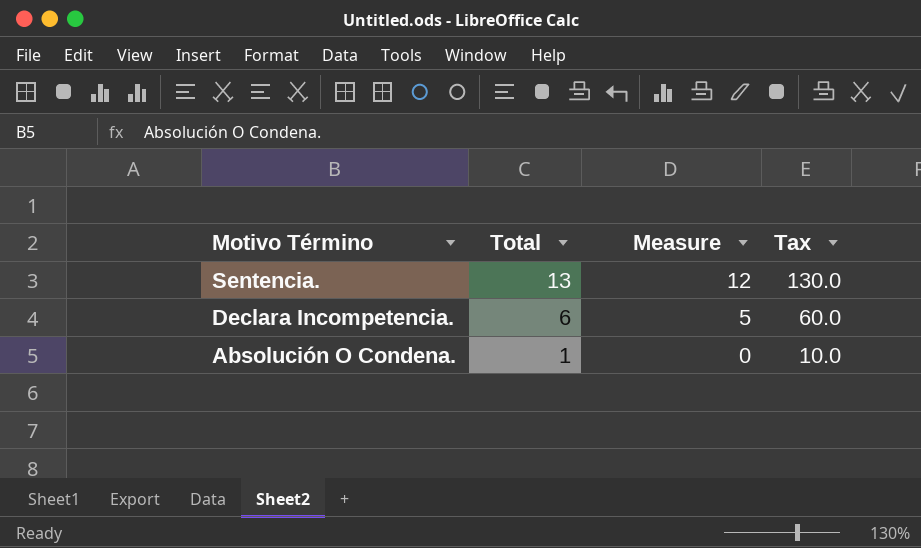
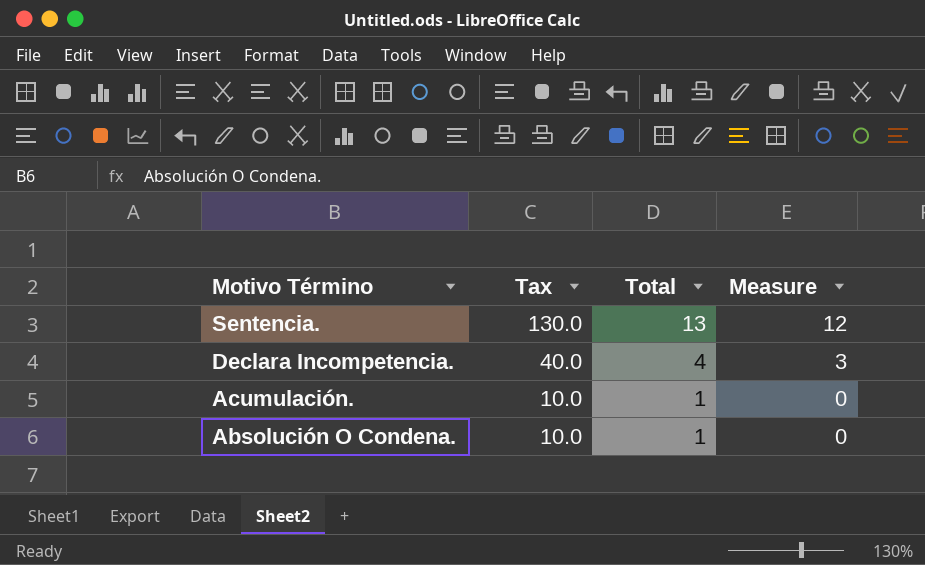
column Tax | position: 4 -> 2
Declara Incompetencia. | Tax: 60.0 -> 40.0
Declara Incompetencia. | Total: 6 -> 4
Declara Incompetencia. | Measure: 5 -> 3
row Acumulación.: none -> 10.0 | 1 | 0

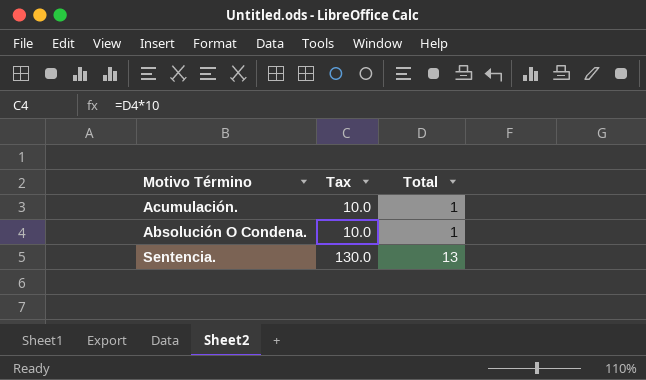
row order: Motivo Término descending -> Tax ascending
column Measure | formula: [Total] - 1 -> none
row Declara Incompetencia.: 40.0 | 4 | 3 -> none

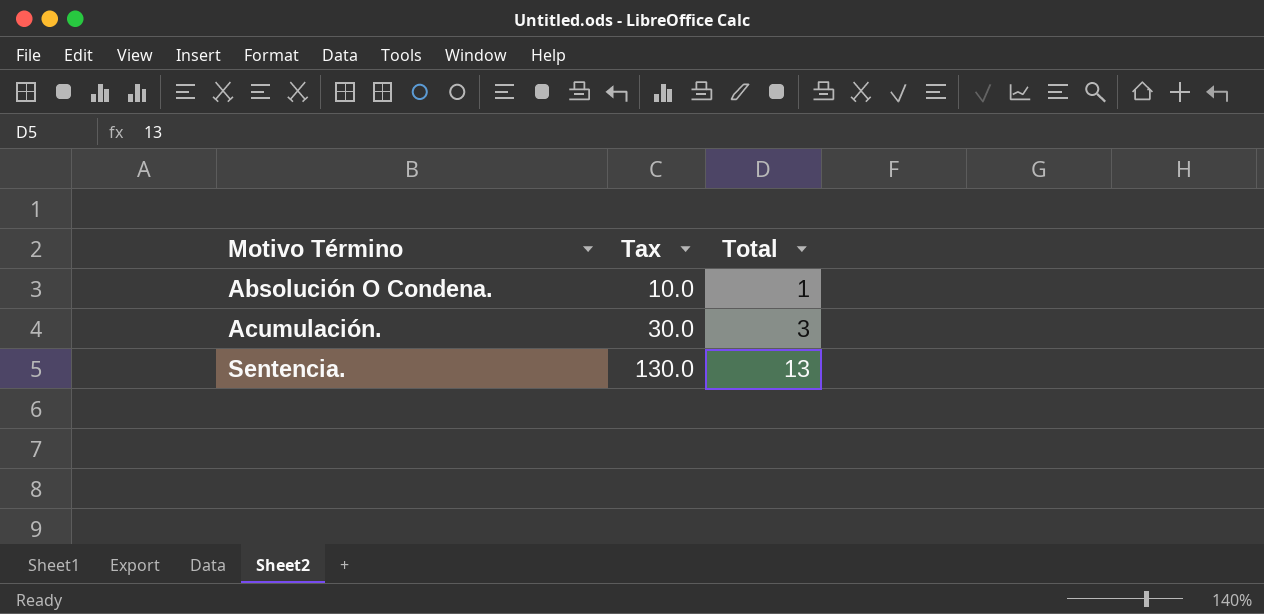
row order: Tax ascending -> Motivo Término ascending
Acumulación. | Tax: 10.0 -> 30.0
Acumulación. | Total: 1 -> 3

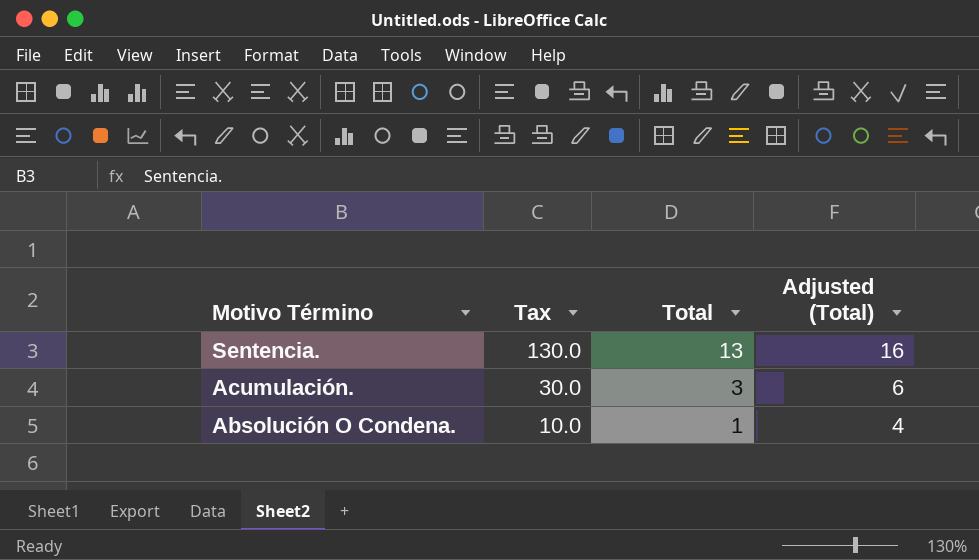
row order: Motivo Término ascending -> Motivo Término descending
column Adjusted (Total) | formula: none -> [Total] + 3

